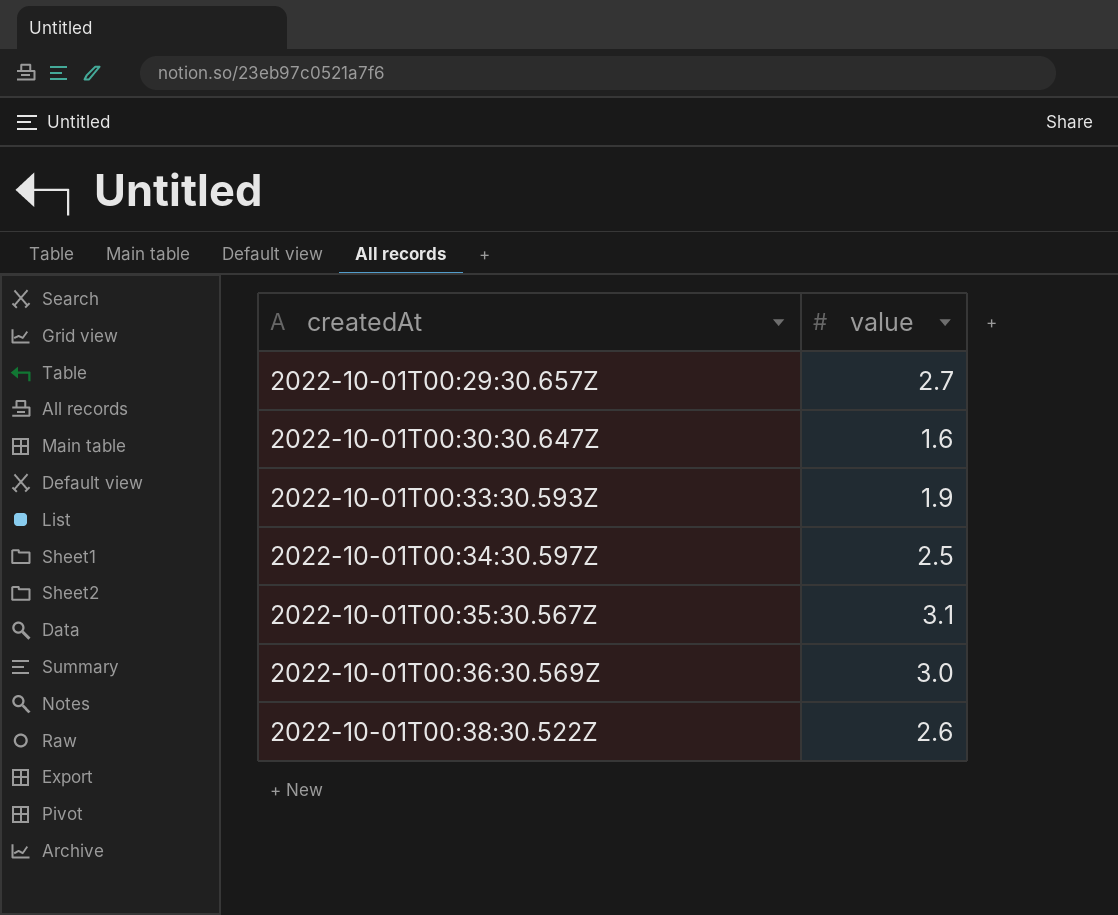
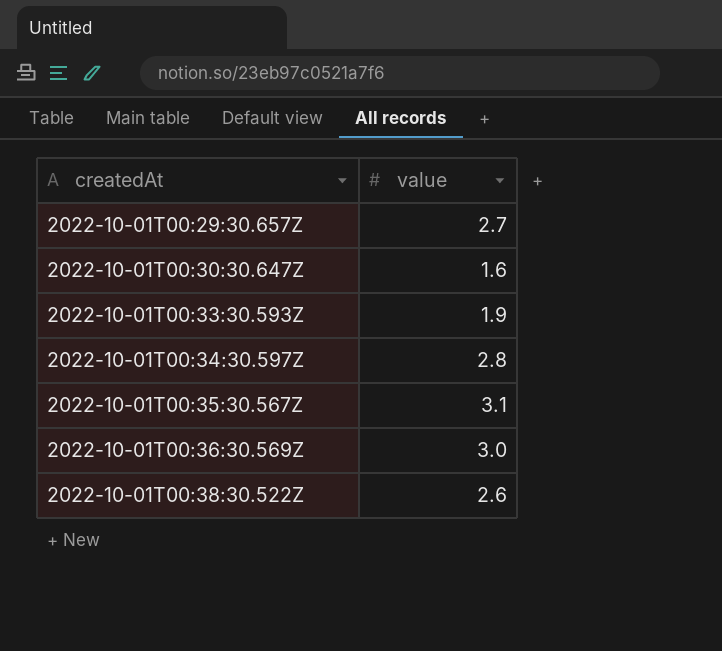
2022-10-01T00:34:30.597Z | value: 2.5 -> 2.8

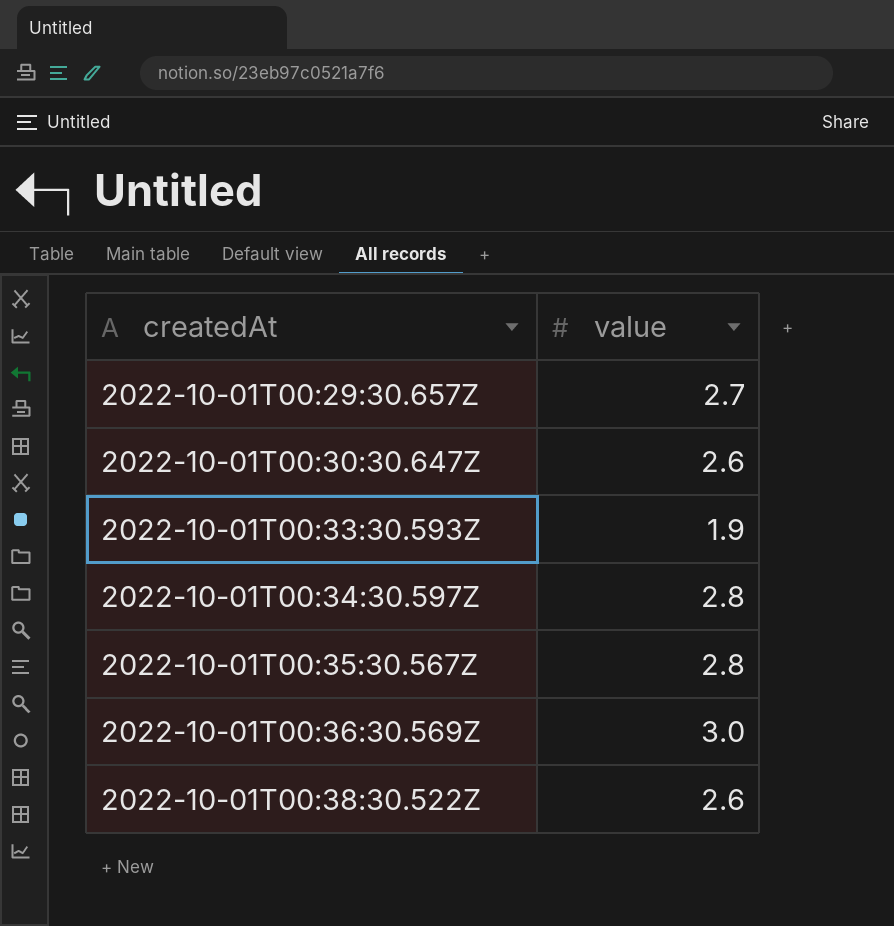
2022-10-01T00:30:30.647Z | value: 1.6 -> 2.6
2022-10-01T00:35:30.567Z | value: 3.1 -> 2.8

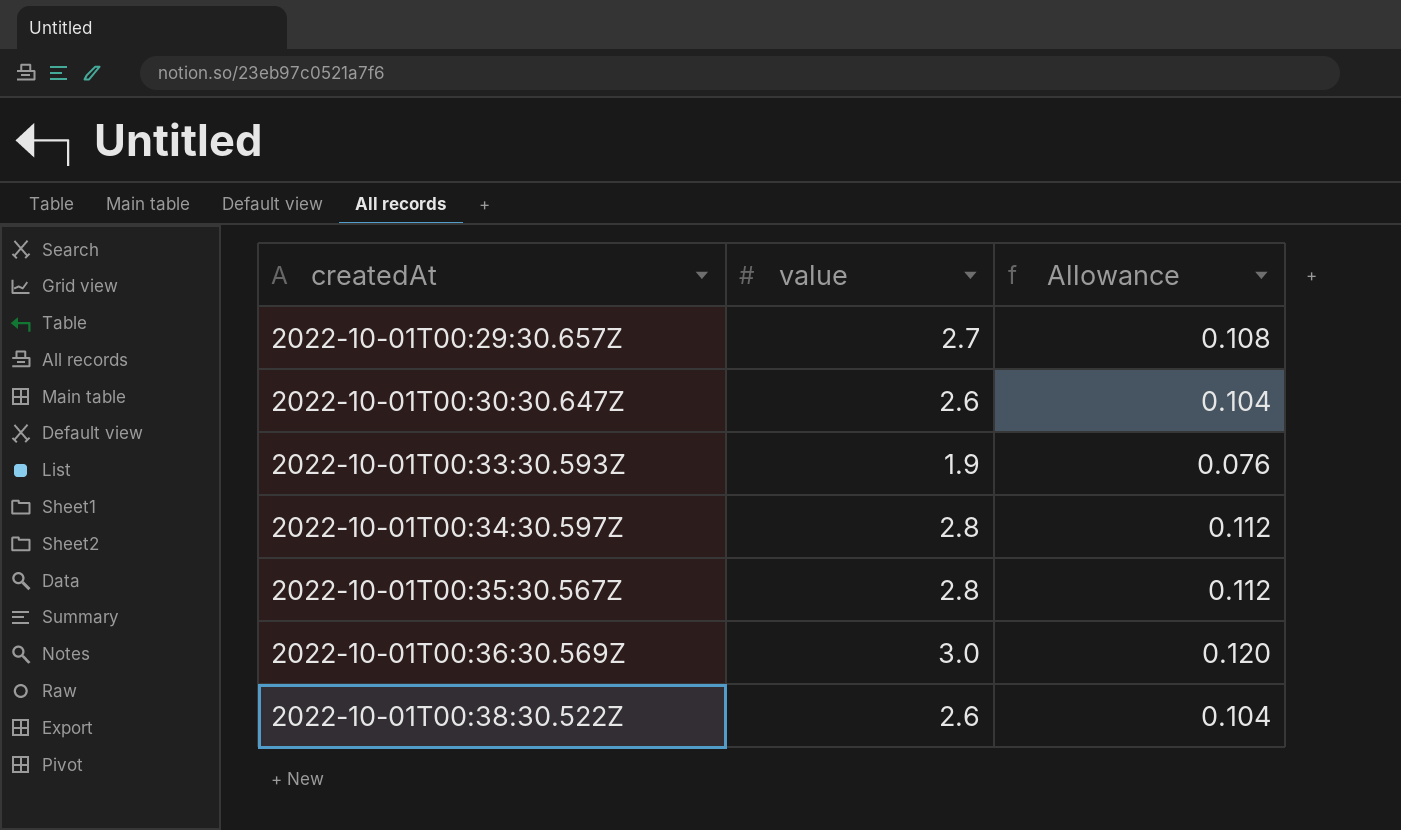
column Allowance | formula: none -> [value] * 0.04

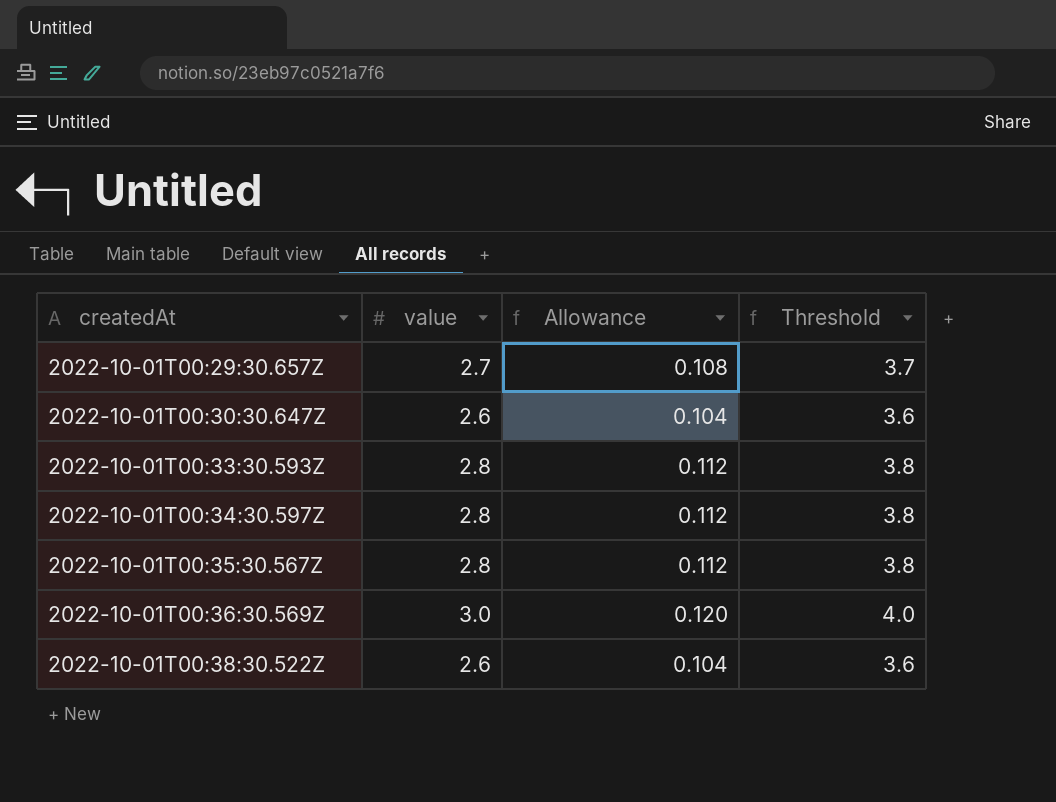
column Threshold | formula: none -> [value] + 1
2022-10-01T00:33:30.593Z | value: 1.9 -> 2.8
2022-10-01T00:33:30.593Z | Allowance: 0.076 -> 0.112

